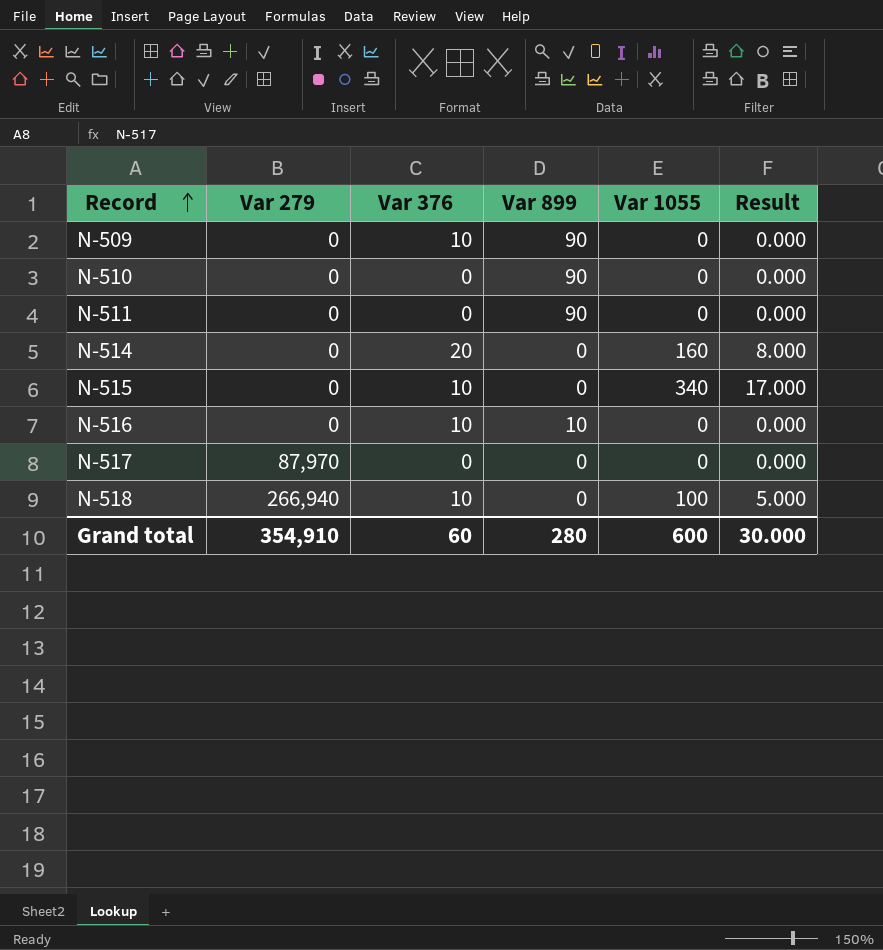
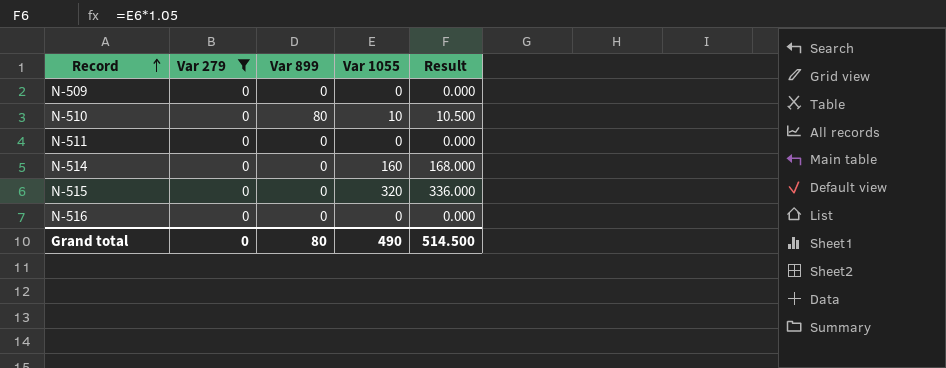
filter: none -> Var 279 = 0
column Var 376 | position: 3 -> none
column Result | formula: [Var 1055] * 0.05 -> [Var 1055] * 1.05
N-509 | Var 899: 90 -> 0
N-510 | Var 899: 90 -> 80
N-510 | Var 1055: 0 -> 10
N-511 | Var 899: 90 -> 0
N-515 | Var 1055: 340 -> 320
N-516 | Var 899: 10 -> 0
Grand total | Var 279: 354,910 -> 0
Grand total | Var 899: 280 -> 80
Grand total | Var 1055: 600 -> 490
Grand total | Result: 30.000 -> 514.500

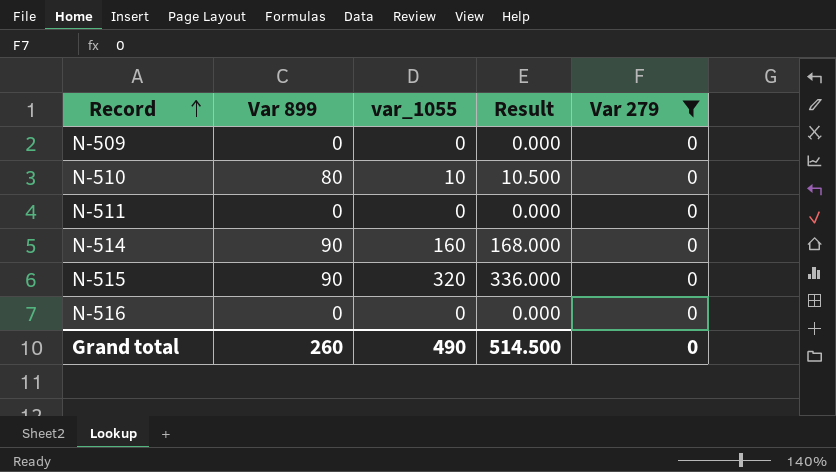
column name: Var 1055 -> var_1055
column Var 279 | position: 2 -> 5
N-514 | Var 899: 0 -> 90
N-515 | Var 899: 0 -> 90
Grand total | Var 899: 80 -> 260

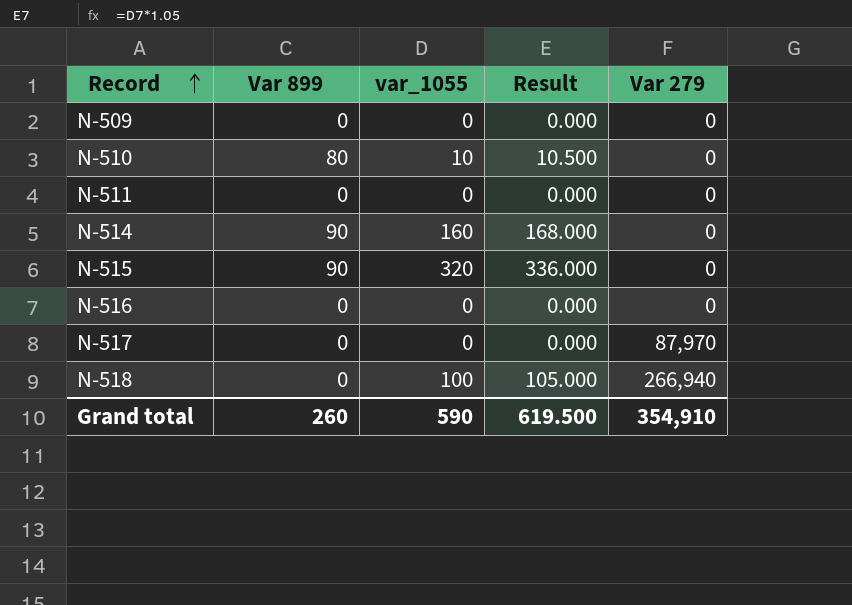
filter: Var 279 = 0 -> none
Grand total | var_1055: 490 -> 590
Grand total | Result: 514.500 -> 619.500
Grand total | Var 279: 0 -> 354,910

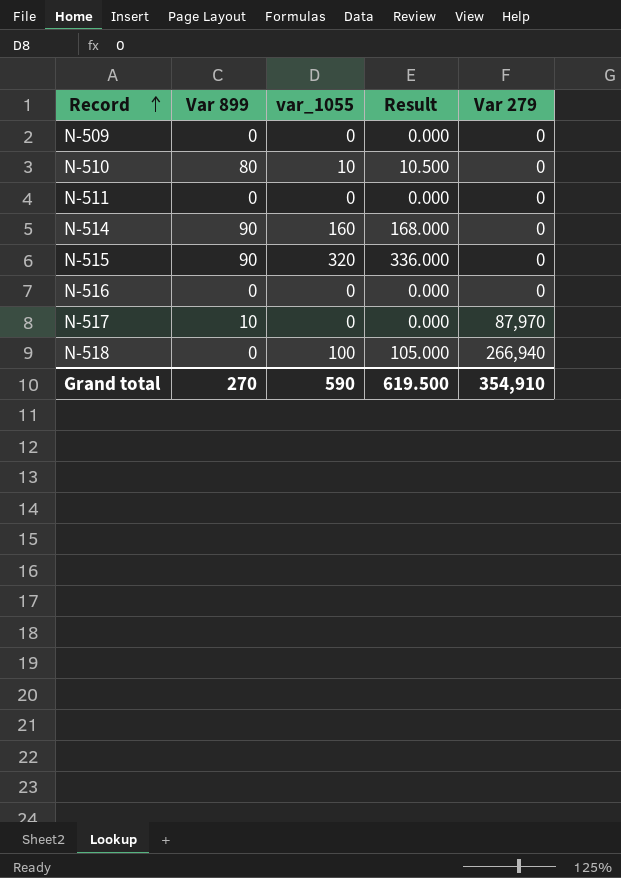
N-517 | Var 899: 0 -> 10
Grand total | Var 899: 260 -> 270

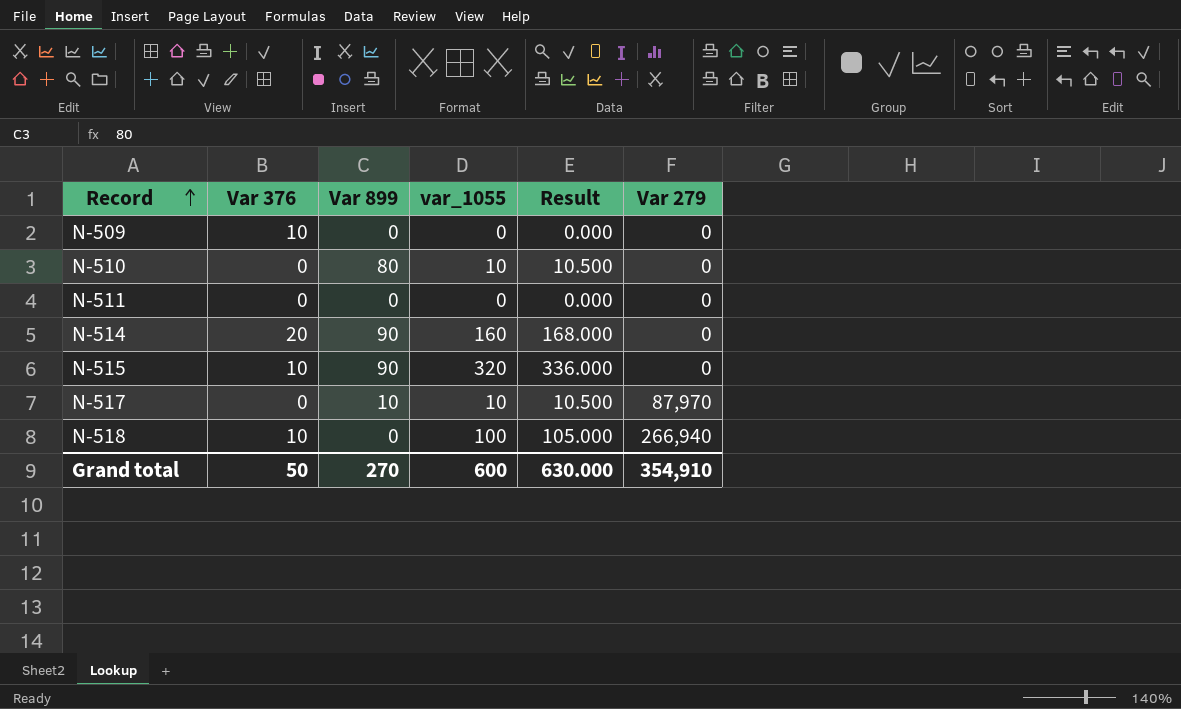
column Var 376 | position: none -> 2
row N-516: 0 | 0 | 0.000 | 0 -> none
N-517 | var_1055: 0 -> 10
N-517 | Result: 0.000 -> 10.500
Grand total | var_1055: 590 -> 600
Grand total | Result: 619.500 -> 630.000

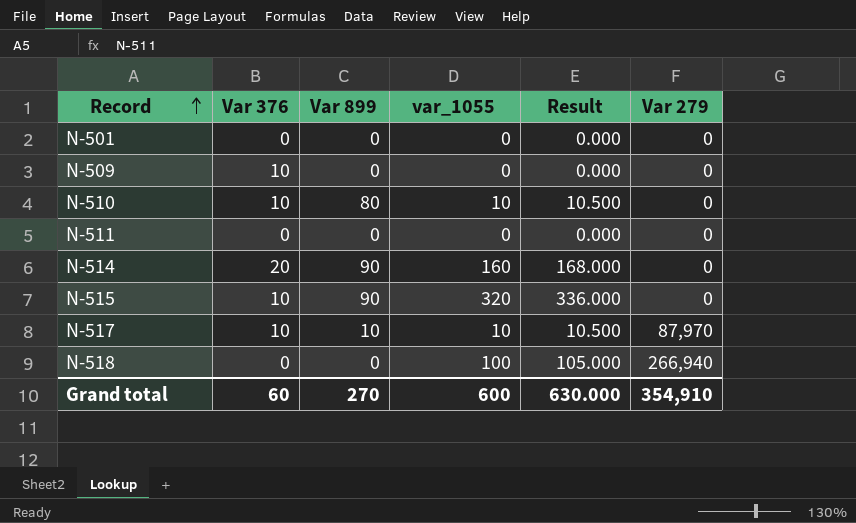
row N-501: none -> 0 | 0 | 0 | 0.000 | 0
N-510 | Var 376: 0 -> 10
N-517 | Var 376: 0 -> 10
N-518 | Var 376: 10 -> 0
Grand total | Var 376: 50 -> 60

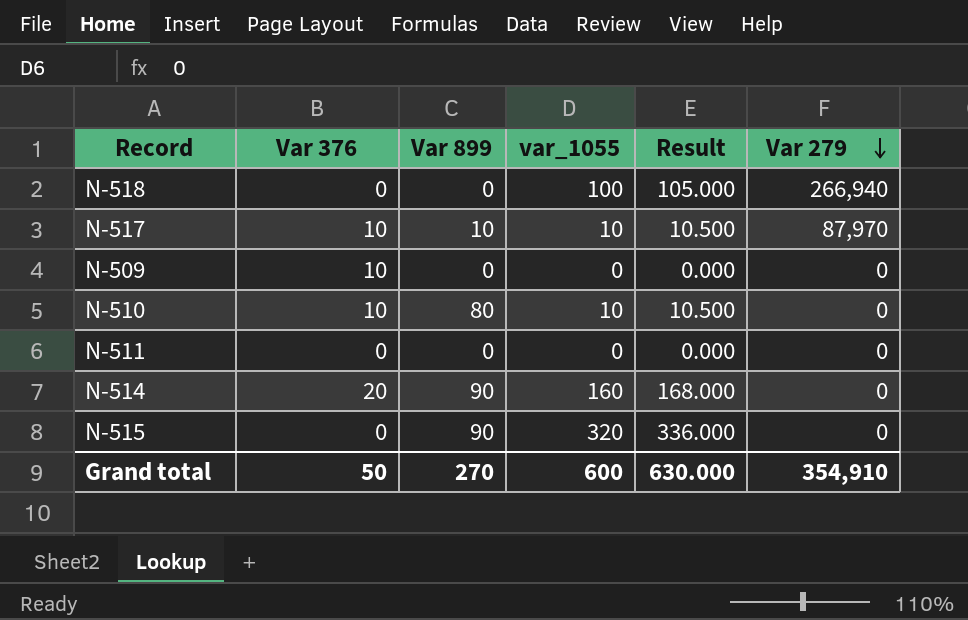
row order: Record ascending -> Var 279 descending
row N-501: 0 | 0 | 0 | 0.000 | 0 -> none
N-515 | Var 376: 10 -> 0
Grand total | Var 376: 60 -> 50

